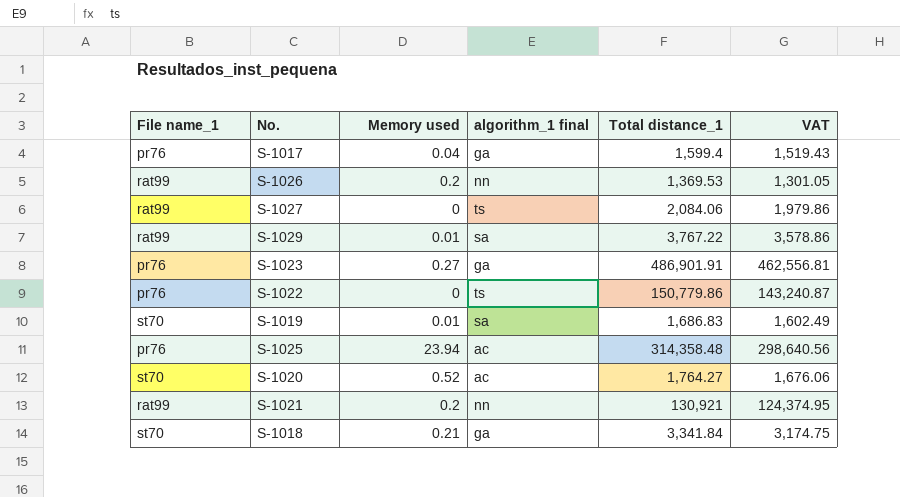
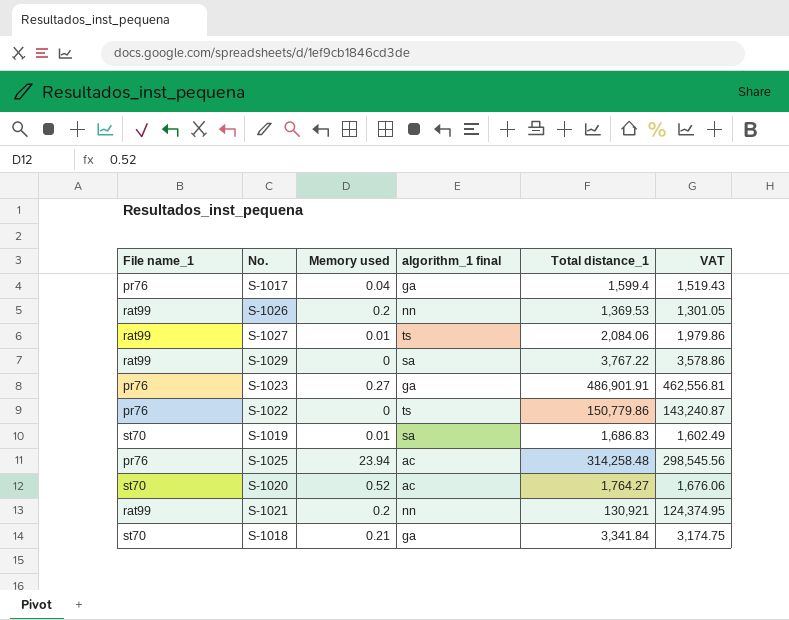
S-1027 | Memory used: 0 -> 0.01
S-1029 | Memory used: 0.01 -> 0
S-1025 | Total distance_1: 314,358.48 -> 314,258.48
S-1025 | VAT: 298,640.56 -> 298,545.56

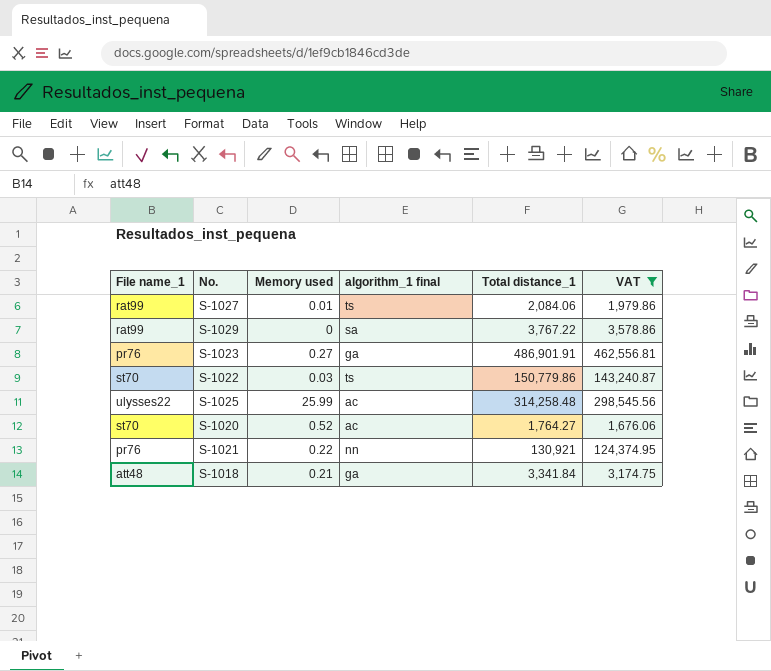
filter: none -> VAT >= 1,676.06
S-1022 | File name_1: pr76 -> st70
S-1022 | Memory used: 0 -> 0.03
S-1025 | File name_1: pr76 -> ulysses22
S-1025 | Memory used: 23.94 -> 25.99
S-1021 | File name_1: rat99 -> pr76
S-1021 | Memory used: 0.2 -> 0.22
S-1018 | File name_1: st70 -> att48

